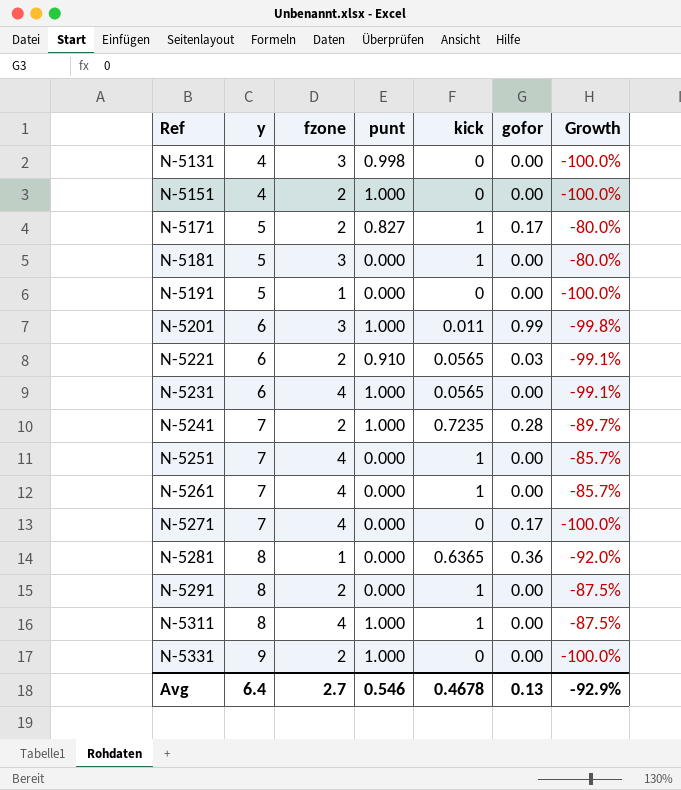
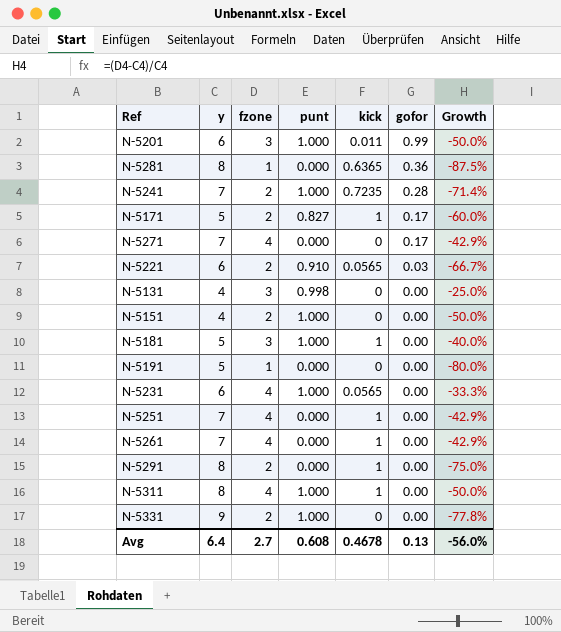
row order: Ref ascending -> gofor descending
column Growth | formula: ([kick] - [y]) / [y] -> ([fzone] - [y]) / [y]
N-5181 | punt: 0.000 -> 1.000
Avg | punt: 0.546 -> 0.608
Avg | Growth: -92.9% -> -56.0%

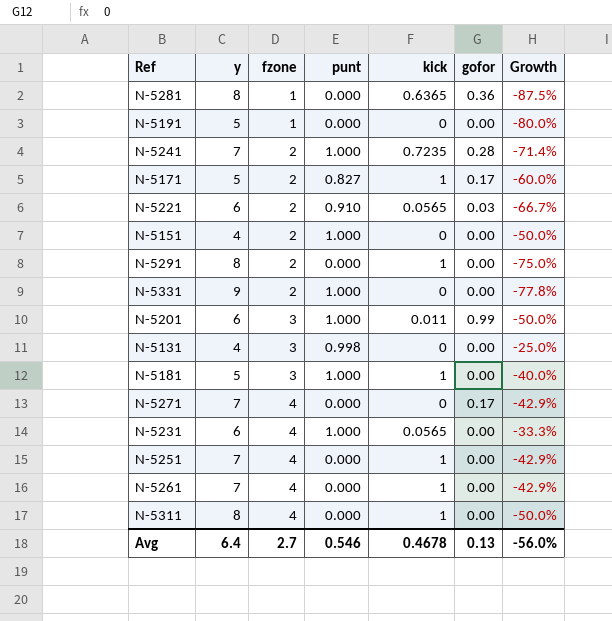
row order: gofor descending -> fzone ascending
N-5311 | punt: 1.000 -> 0.000
Avg | punt: 0.608 -> 0.546

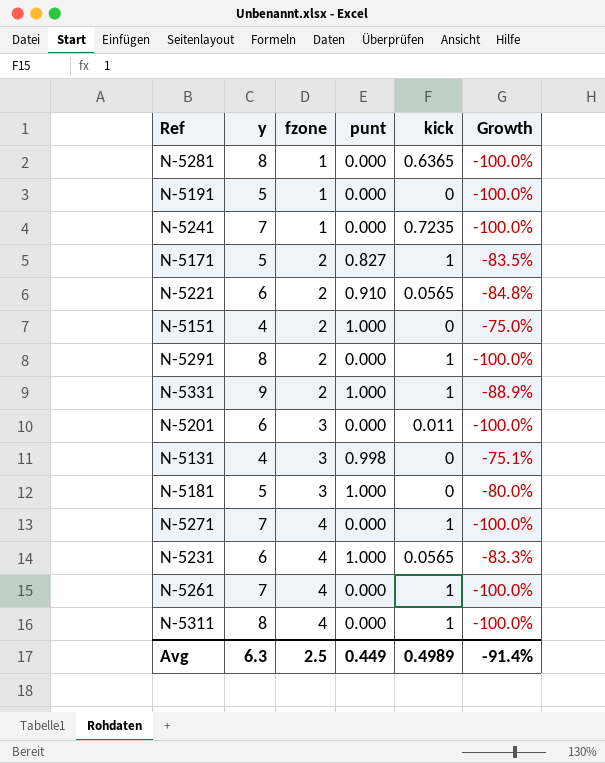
column gofor | position: 6 -> none
column Growth | formula: ([fzone] - [y]) / [y] -> ([punt] - [y]) / [y]
row N-5251: 7 | 4 | 0.000 | 1 | 0.00 | -42.9% -> none
N-5241 | fzone: 2 -> 1
N-5241 | punt: 1.000 -> 0.000
N-5331 | kick: 0 -> 1
N-5201 | punt: 1.000 -> 0.000
N-5181 | kick: 1 -> 0
N-5271 | kick: 0 -> 1
Avg | y: 6.4 -> 6.3
Avg | fzone: 2.7 -> 2.5
Avg | punt: 0.546 -> 0.449
Avg | kick: 0.4678 -> 0.4989
Avg | Growth: -56.0% -> -91.4%

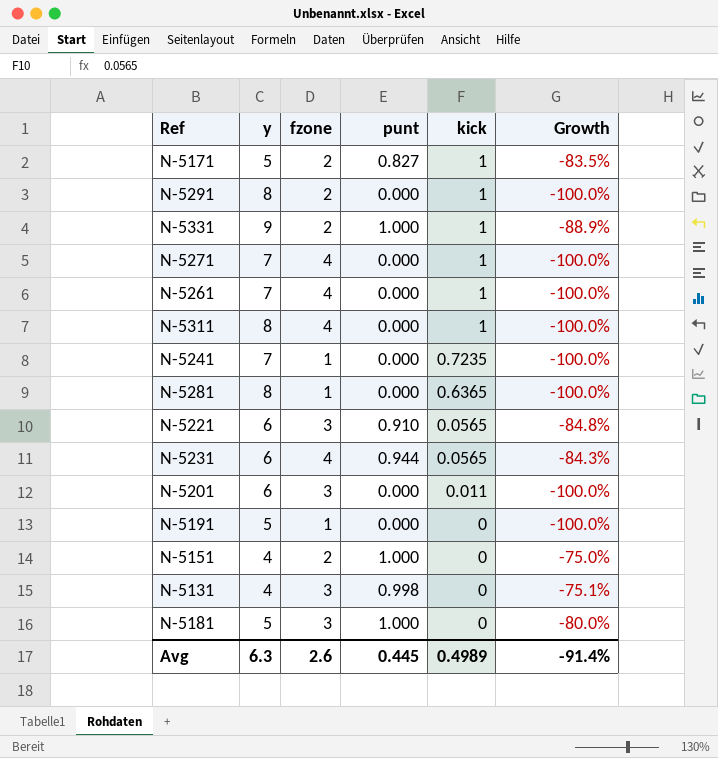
row order: fzone ascending -> kick descending
N-5221 | fzone: 2 -> 3
N-5231 | punt: 1.000 -> 0.944
N-5231 | Growth: -83.3% -> -84.3%
Avg | fzone: 2.5 -> 2.6
Avg | punt: 0.449 -> 0.445

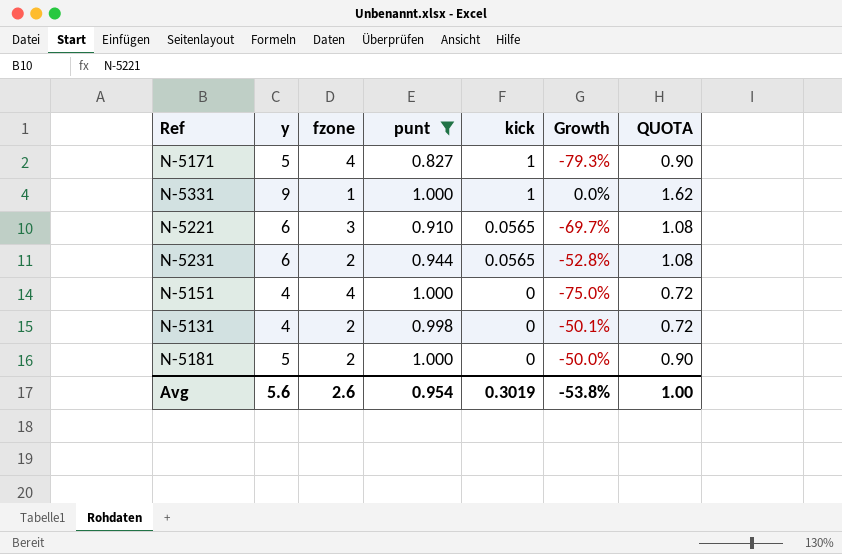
filter: none -> punt != 0.000
column Growth | formula: ([punt] - [y]) / [y] -> ([punt] - [fzone]) / [fzone]
column QUOTA | formula: none -> [y] * 0.18
N-5171 | fzone: 2 -> 4
N-5331 | fzone: 2 -> 1
N-5231 | fzone: 4 -> 2
N-5151 | fzone: 2 -> 4
N-5131 | fzone: 3 -> 2
N-5181 | fzone: 3 -> 2
Avg | y: 6.3 -> 5.6
Avg | punt: 0.445 -> 0.954
Avg | kick: 0.4989 -> 0.3019
Avg | Growth: -91.4% -> -53.8%

